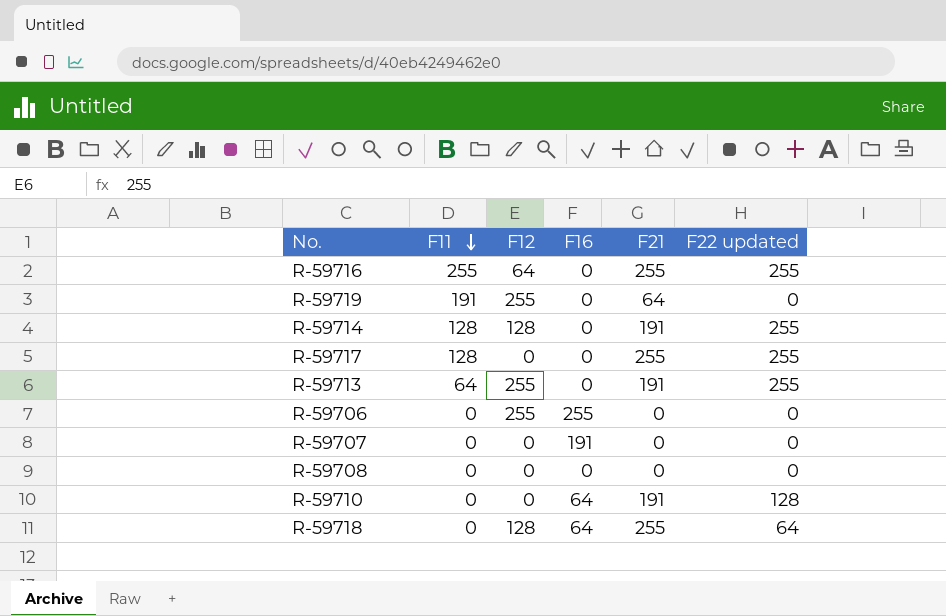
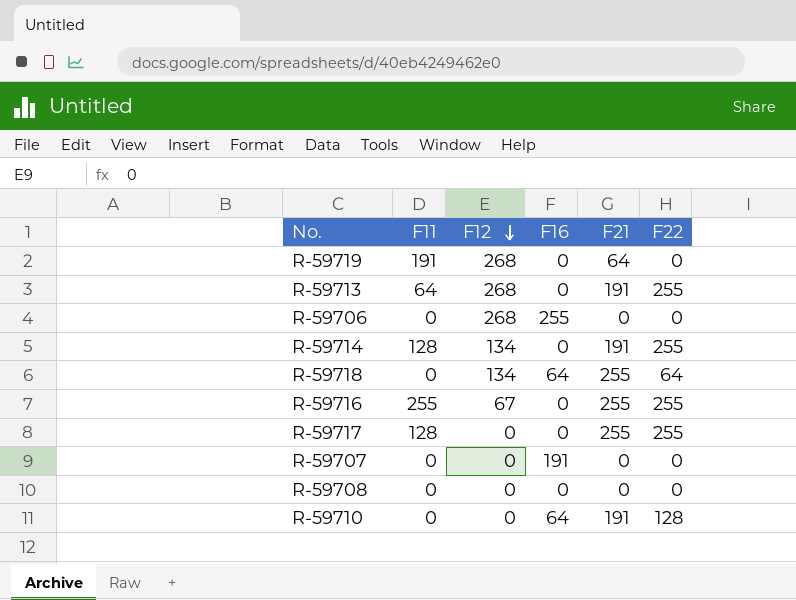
row order: F11 descending -> F12 descending
column name: F22 updated -> F22
R-59719 | F12: 255 -> 268
R-59713 | F12: 255 -> 268
R-59706 | F12: 255 -> 268
R-59714 | F12: 128 -> 134
R-59718 | F12: 128 -> 134
R-59716 | F12: 64 -> 67

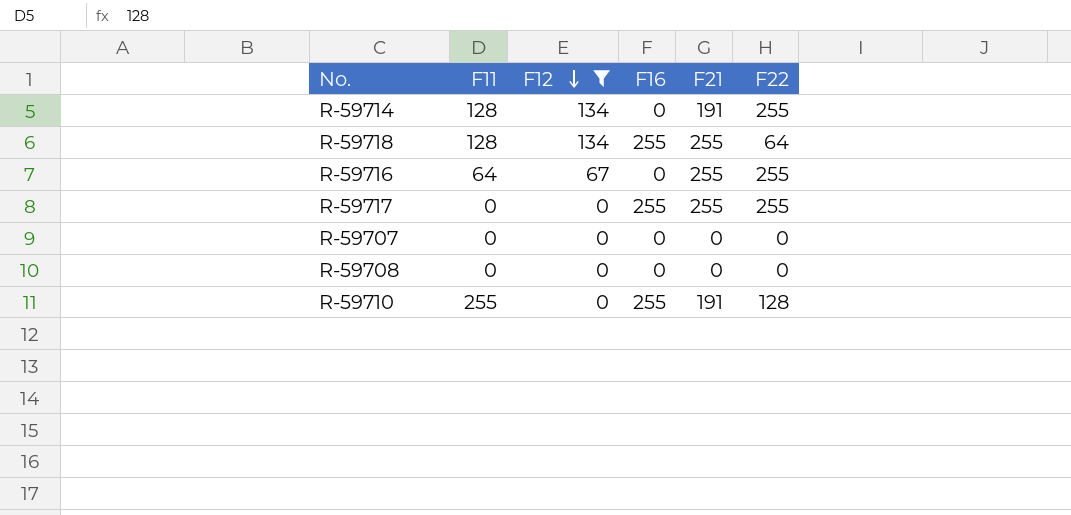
filter: none -> F12 != 268
R-59718 | F11: 0 -> 128
R-59718 | F16: 64 -> 255
R-59716 | F11: 255 -> 64
R-59717 | F11: 128 -> 0
R-59717 | F16: 0 -> 255
R-59707 | F16: 191 -> 0
R-59710 | F11: 0 -> 255
R-59710 | F16: 64 -> 255

